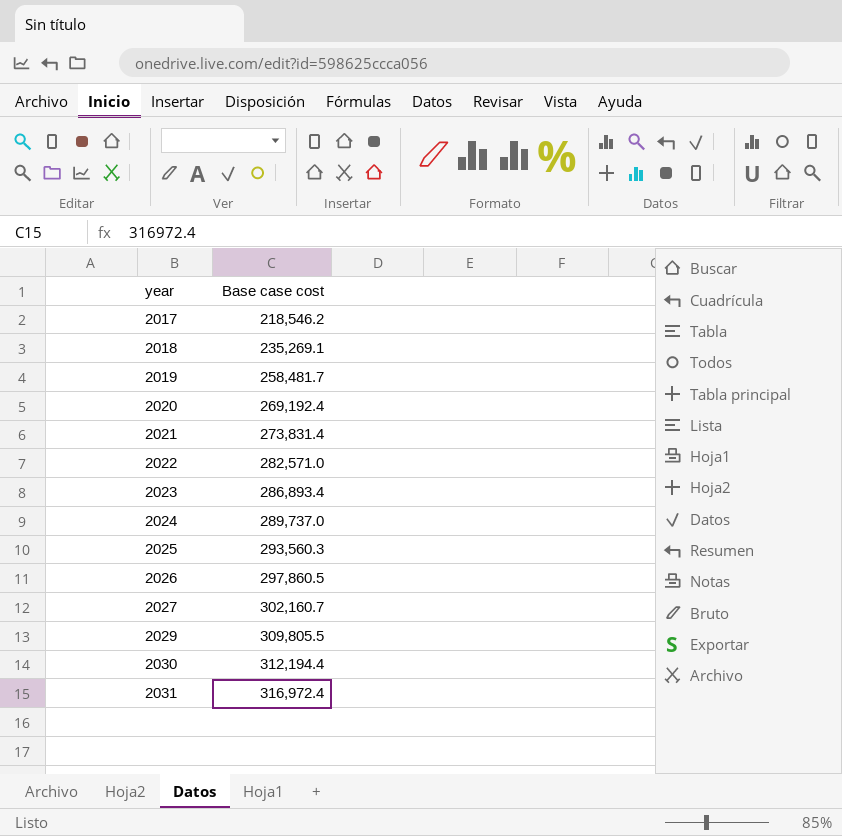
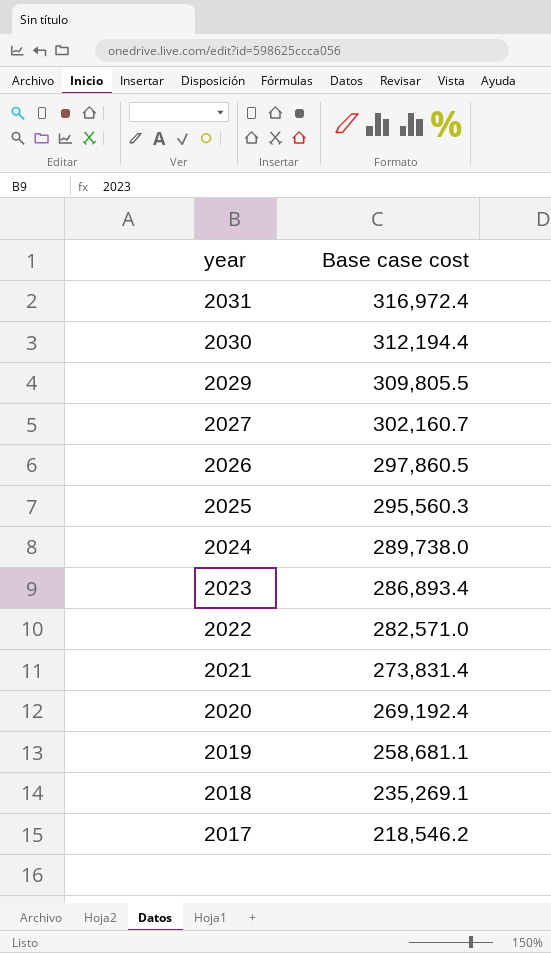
row order: year ascending -> year descending
2025 | Base case cost: 293,560.3 -> 295,560.3
2024 | Base case cost: 289,737.0 -> 289,738.0
2019 | Base case cost: 258,481.7 -> 258,681.1

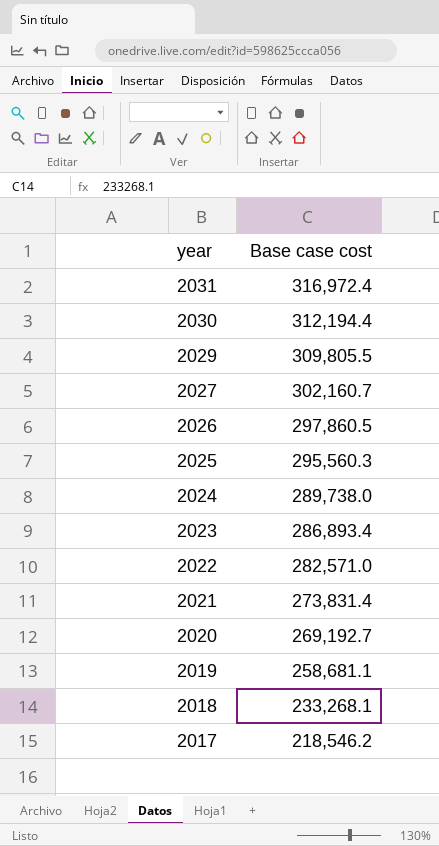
2020 | Base case cost: 269,192.4 -> 269,192.7
2018 | Base case cost: 235,269.1 -> 233,268.1

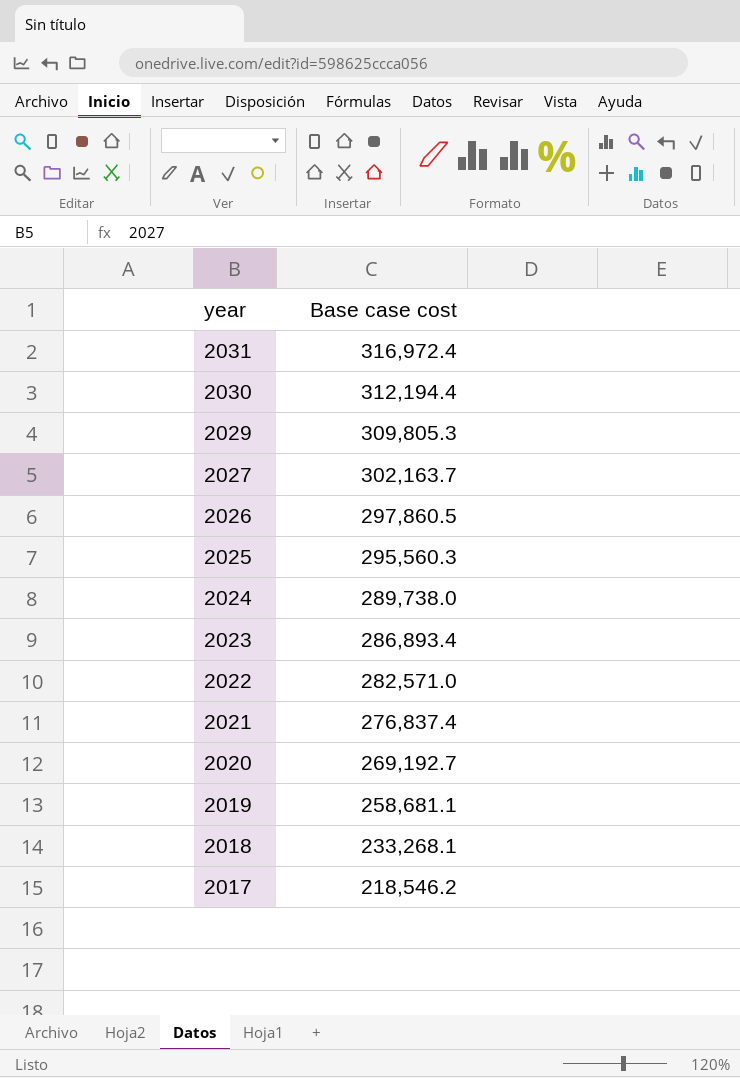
2029 | Base case cost: 309,805.5 -> 309,805.3
2027 | Base case cost: 302,160.7 -> 302,163.7
2021 | Base case cost: 273,831.4 -> 276,837.4

